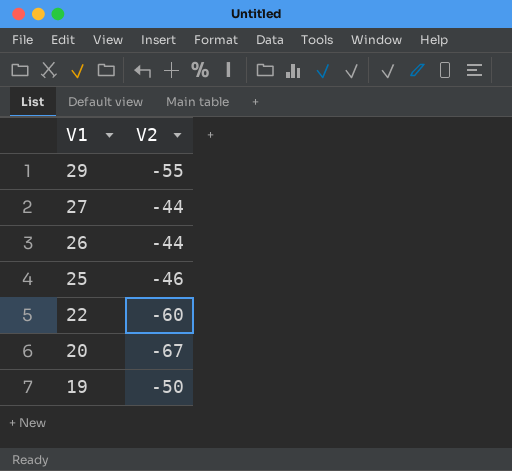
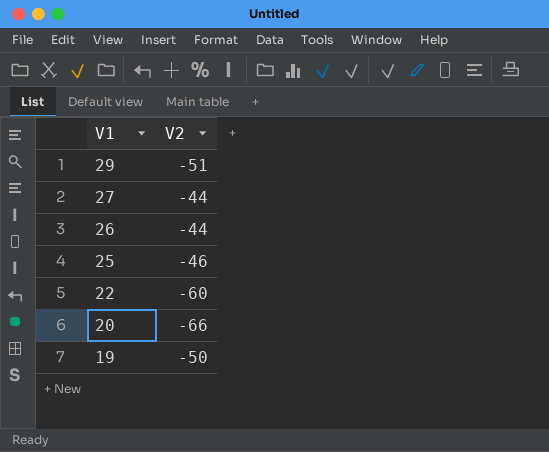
29 | V2: -55 -> -51
20 | V2: -67 -> -66

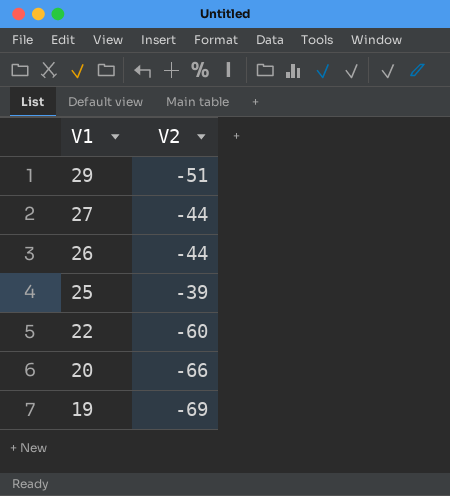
25 | V2: -46 -> -39
19 | V2: -50 -> -69

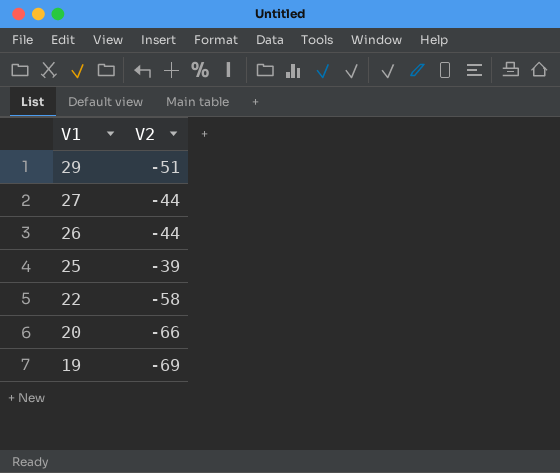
22 | V2: -60 -> -58

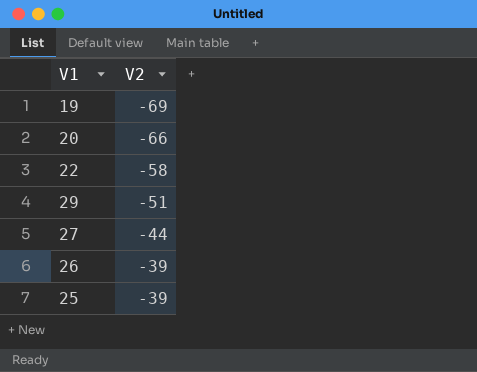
row order: V1 descending -> V2 ascending
26 | V2: -44 -> -39

